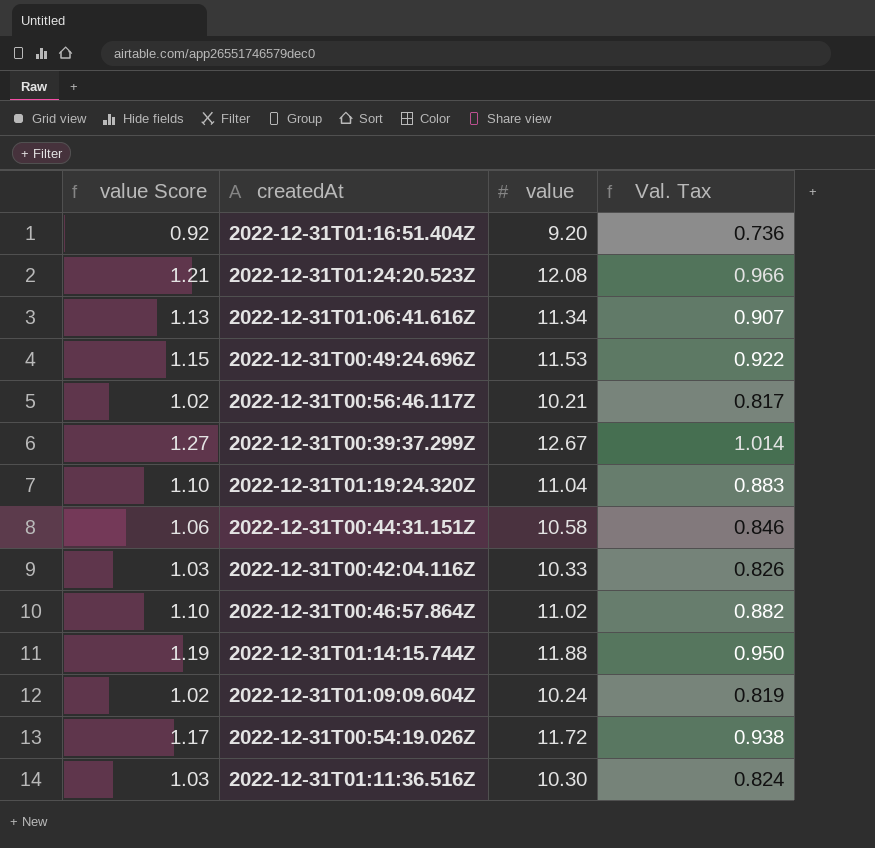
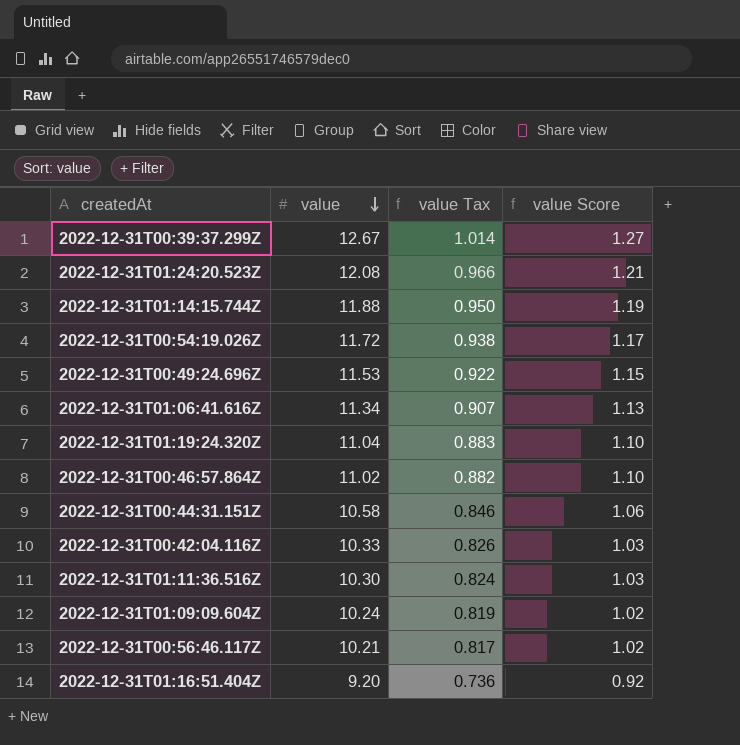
row order: none -> value descending
column name: Val. Tax -> value Tax
column value Score | position: 1 -> 4

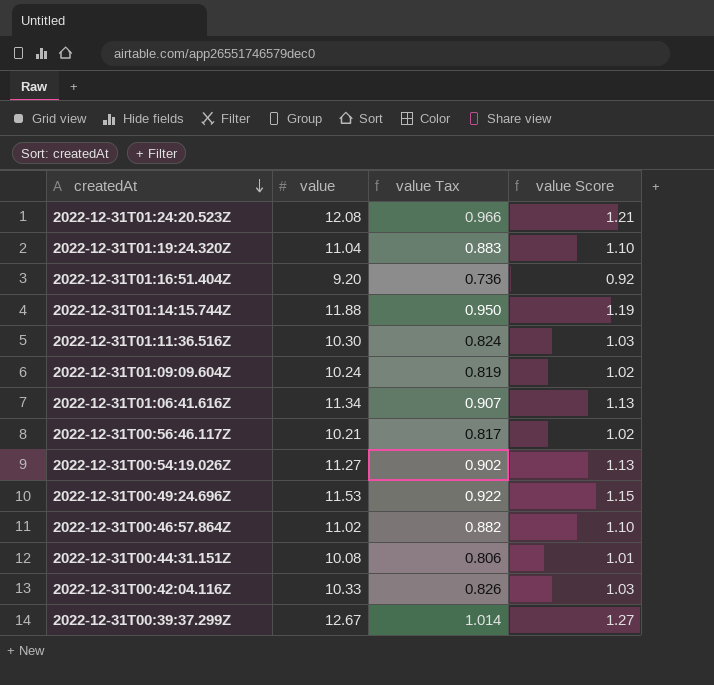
row order: value descending -> createdAt descending
2022-12-31T00:54:19.026Z | value: 11.72 -> 11.27
2022-12-31T00:54:19.026Z | value Tax: 0.938 -> 0.902
2022-12-31T00:54:19.026Z | value Score: 1.17 -> 1.13
2022-12-31T00:44:31.151Z | value: 10.58 -> 10.08
2022-12-31T00:44:31.151Z | value Tax: 0.846 -> 0.806
2022-12-31T00:44:31.151Z | value Score: 1.06 -> 1.01

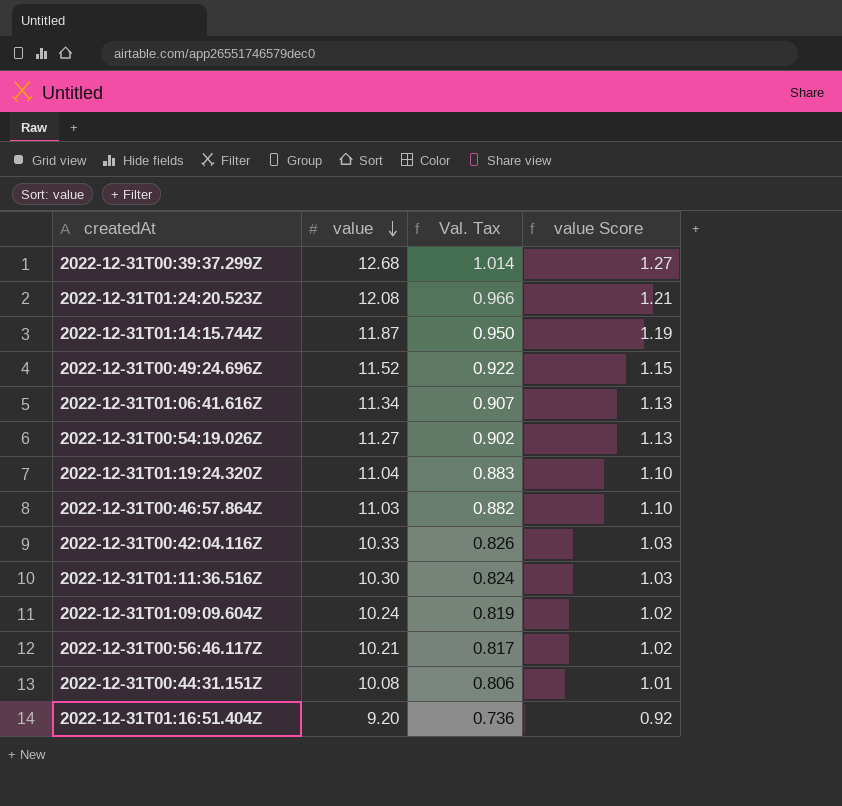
row order: createdAt descending -> value descending
column name: value Tax -> Val. Tax
2022-12-31T00:39:37.299Z | value: 12.67 -> 12.68
2022-12-31T01:14:15.744Z | value: 11.88 -> 11.87
2022-12-31T00:49:24.696Z | value: 11.53 -> 11.52
2022-12-31T00:46:57.864Z | value: 11.02 -> 11.03

